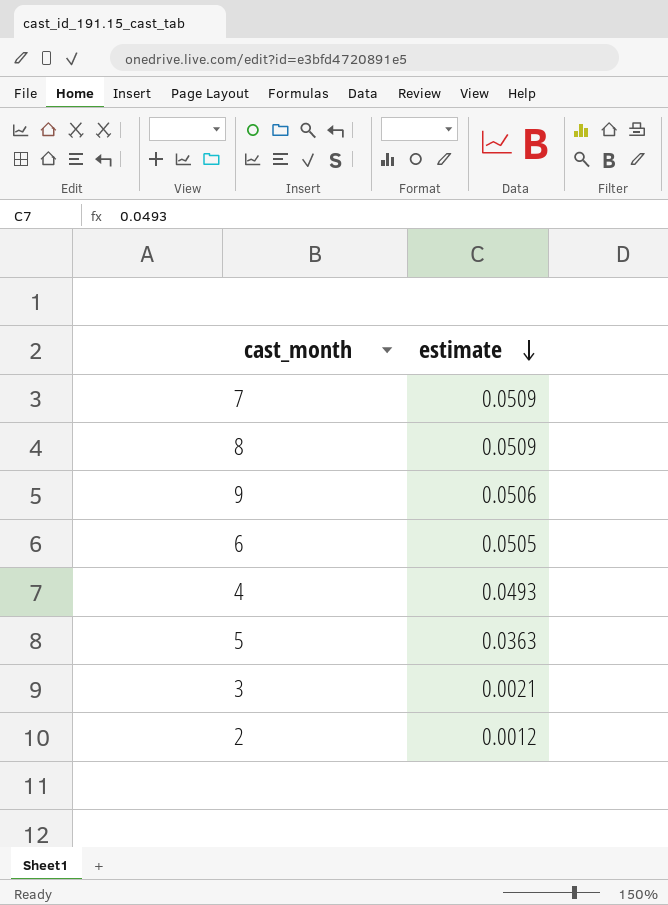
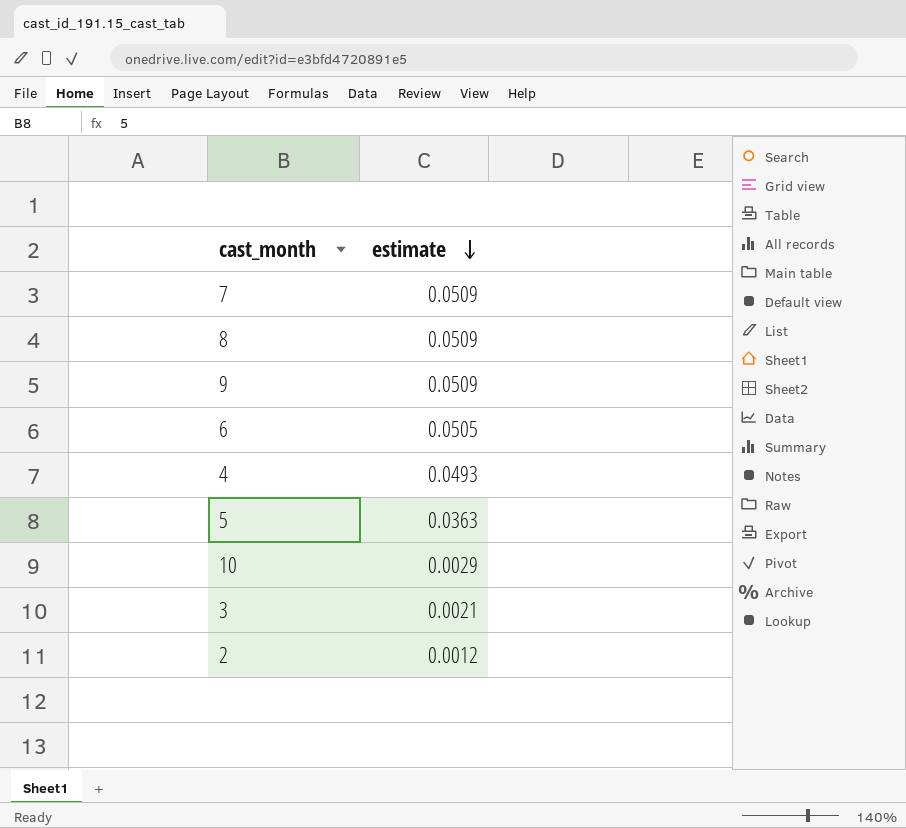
9 | estimate: 0.0506 -> 0.0509
row 10: none -> 0.0029

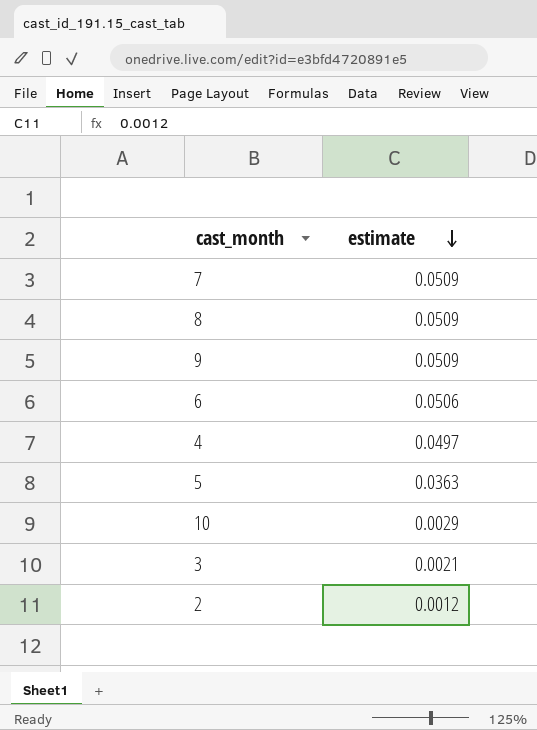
6 | estimate: 0.0505 -> 0.0506
4 | estimate: 0.0493 -> 0.0497

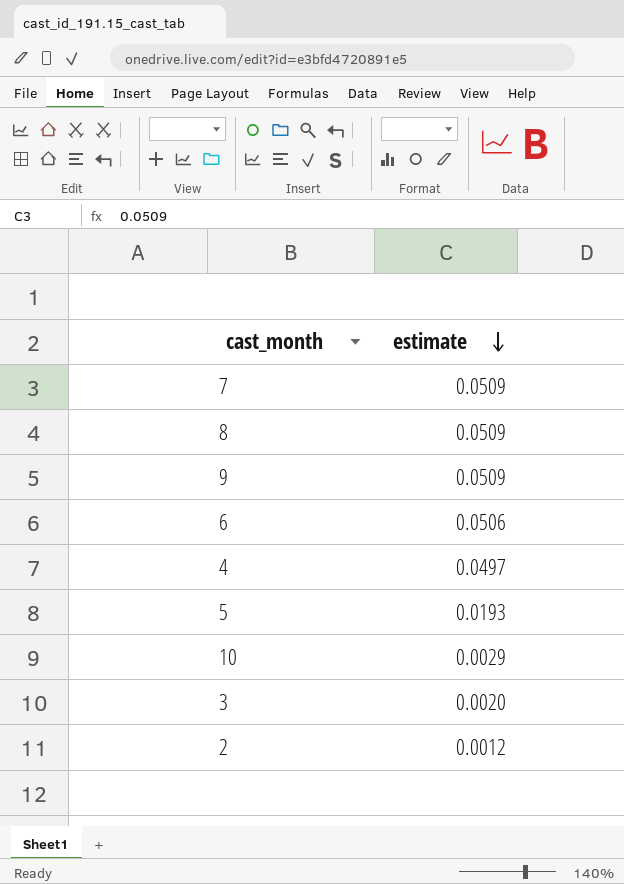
5 | estimate: 0.0363 -> 0.0193
3 | estimate: 0.0021 -> 0.0020

